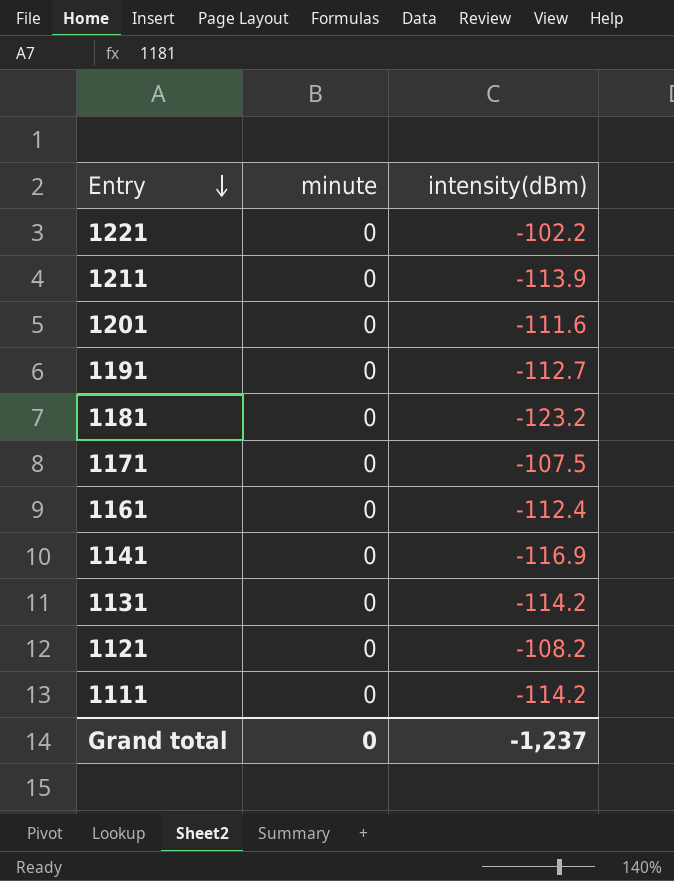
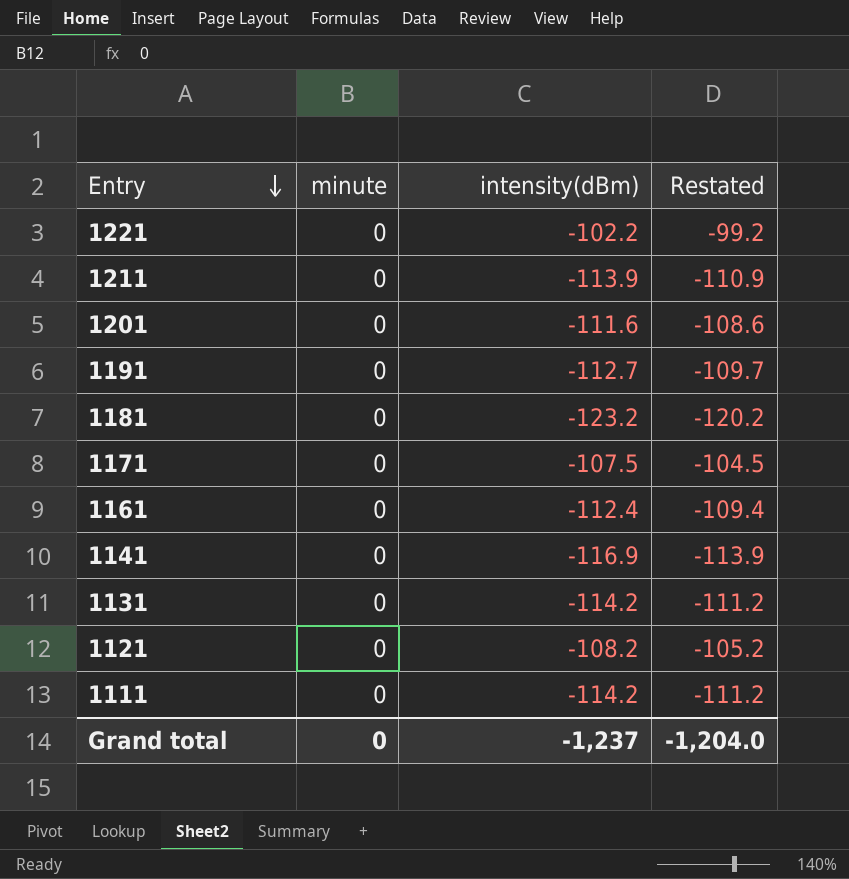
column Restated | formula: none -> [intensity(dBm)] + 3

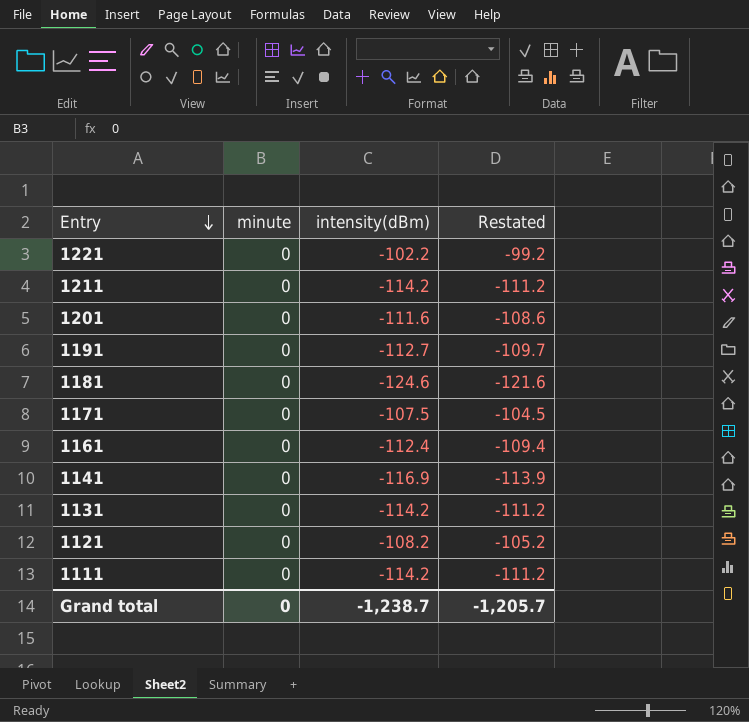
1211 | intensity(dBm): -113.9 -> -114.2
1211 | Restated: -110.9 -> -111.2
1181 | intensity(dBm): -123.2 -> -124.6
1181 | Restated: -120.2 -> -121.6
Grand total | intensity(dBm): -1,237 -> -1,238.7
Grand total | Restated: -1,204.0 -> -1,205.7

